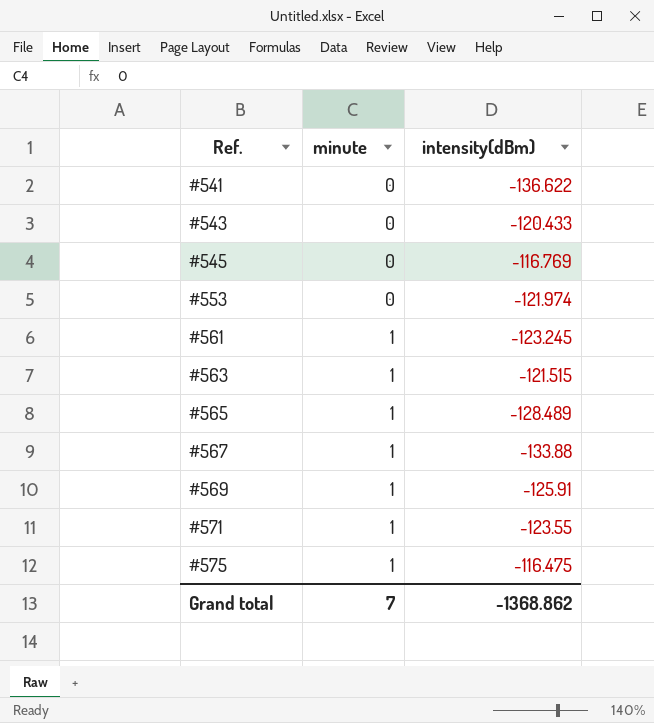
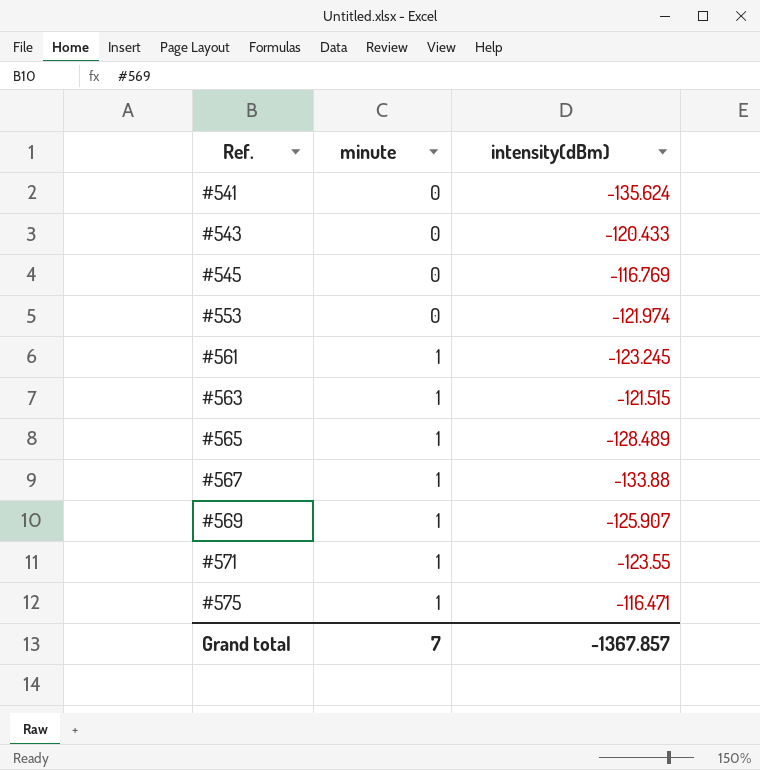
#541 | intensity(dBm): -136.622 -> -135.624
#569 | intensity(dBm): -125.91 -> -125.907
#575 | intensity(dBm): -116.475 -> -116.471
Grand total | intensity(dBm): -1368.862 -> -1367.857

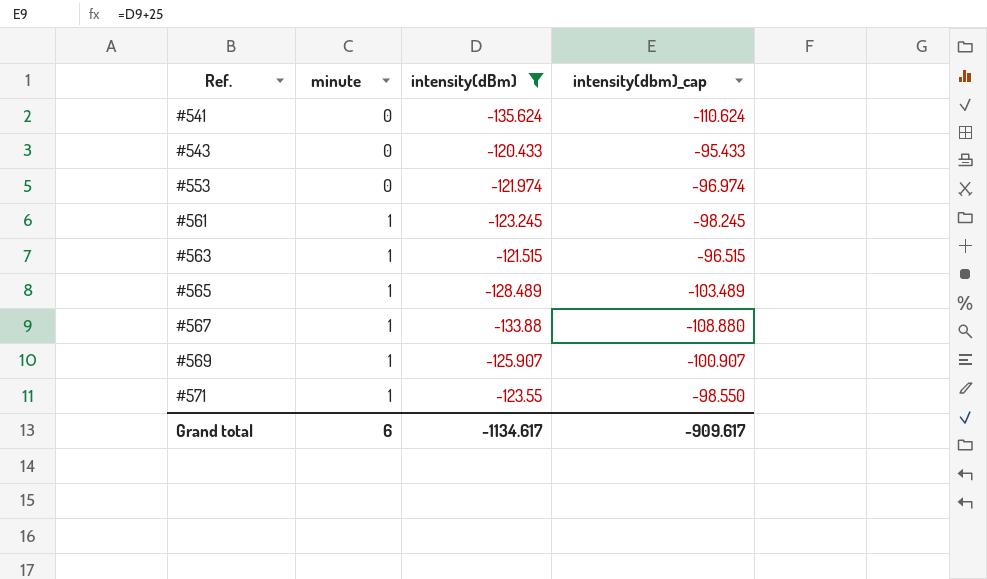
filter: none -> intensity(dBm) <= -120.433
column intensity(dbm)_cap | formula: none -> [intensity(dBm)] + 25
Grand total | minute: 7 -> 6
Grand total | intensity(dBm): -1367.857 -> -1134.617

